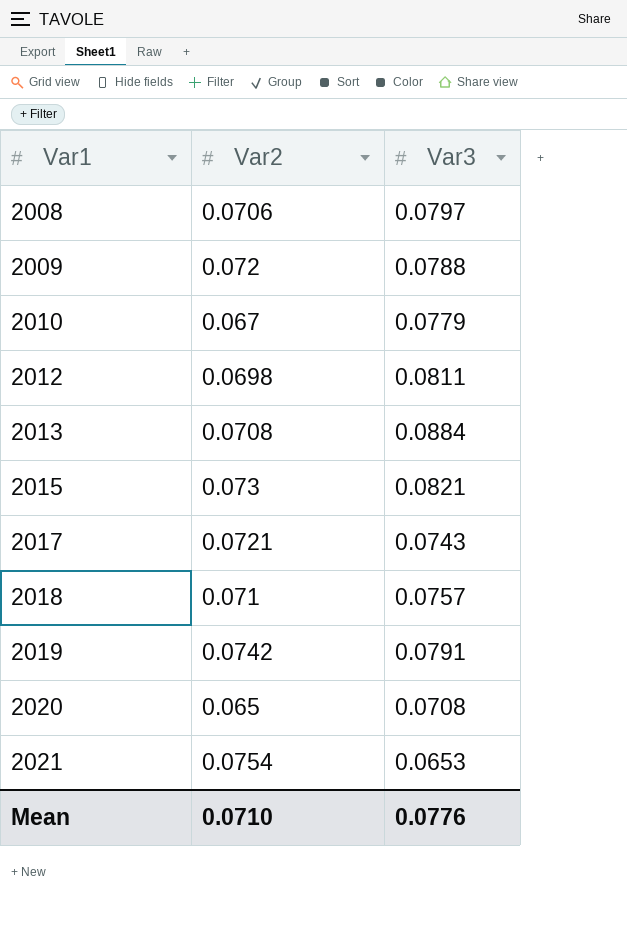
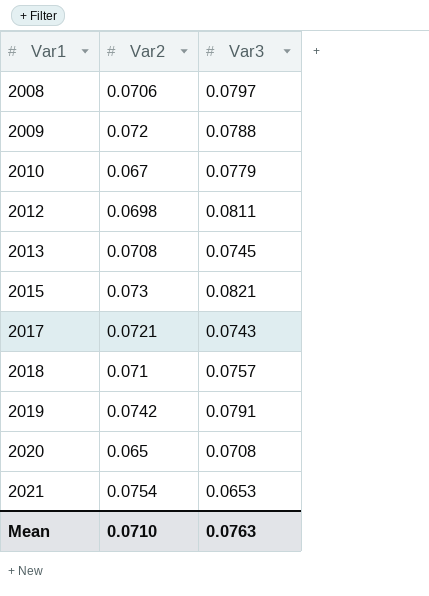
2013 | Var3: 0.0884 -> 0.0745
Mean | Var3: 0.0776 -> 0.0763

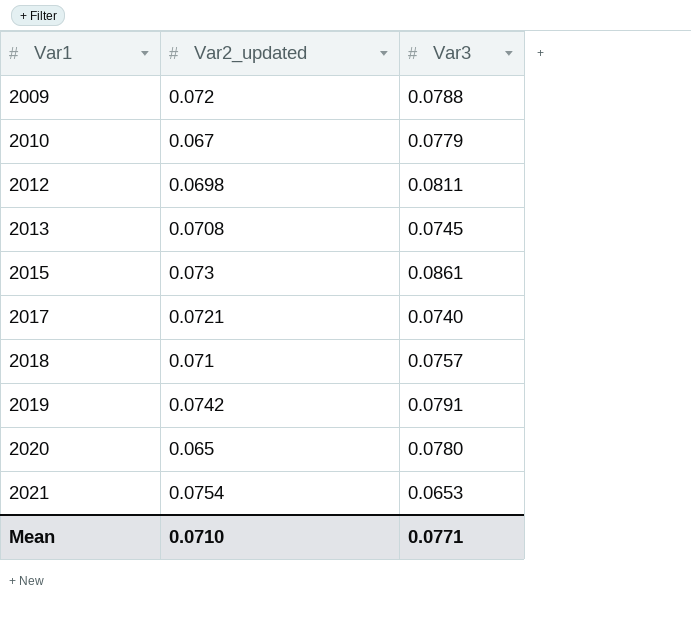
column name: Var2 -> Var2_updated
row 2008: 0.0706 | 0.0797 -> none
2015 | Var3: 0.0821 -> 0.0861
2017 | Var3: 0.0743 -> 0.0740
2020 | Var3: 0.0708 -> 0.0780
Mean | Var3: 0.0763 -> 0.0771

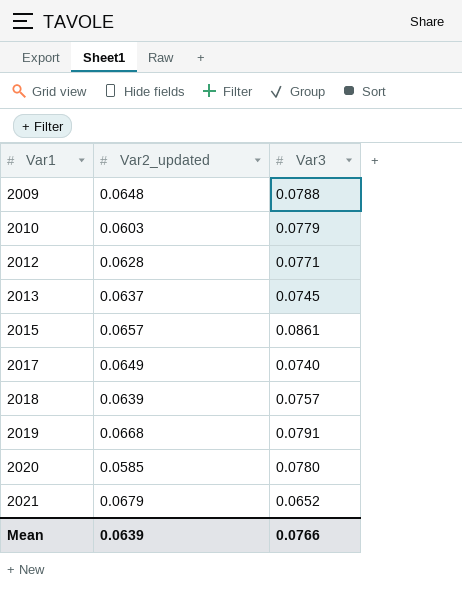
2009 | Var2_updated: 0.072 -> 0.0648
2010 | Var2_updated: 0.067 -> 0.0603
2012 | Var2_updated: 0.0698 -> 0.0628
2012 | Var3: 0.0811 -> 0.0771
2013 | Var2_updated: 0.0708 -> 0.0637
2015 | Var2_updated: 0.073 -> 0.0657
2017 | Var2_updated: 0.0721 -> 0.0649
2018 | Var2_updated: 0.071 -> 0.0639
2019 | Var2_updated: 0.0742 -> 0.0668
2020 | Var2_updated: 0.065 -> 0.0585
2021 | Var2_updated: 0.0754 -> 0.0679
2021 | Var3: 0.0653 -> 0.0652
Mean | Var2_updated: 0.0710 -> 0.0639
Mean | Var3: 0.0771 -> 0.0766

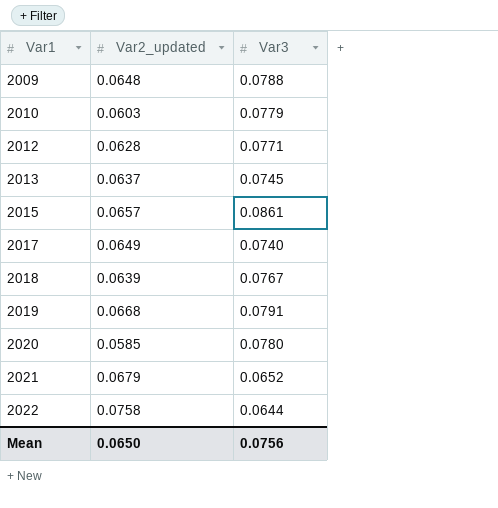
2018 | Var3: 0.0757 -> 0.0767
row 2022: none -> 0.0758 | 0.0644
Mean | Var2_updated: 0.0639 -> 0.0650
Mean | Var3: 0.0766 -> 0.0756

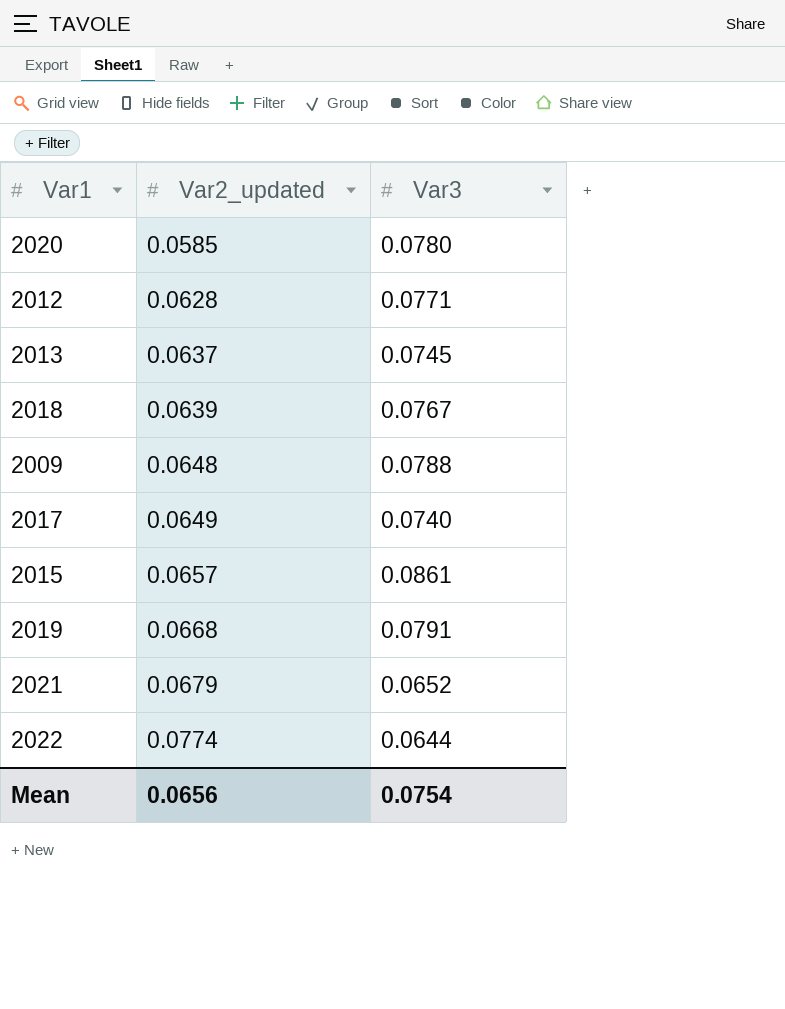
row order: Var1 ascending -> Var2_updated ascending
row 2010: 0.0603 | 0.0779 -> none
2022 | Var2_updated: 0.0758 -> 0.0774
Mean | Var2_updated: 0.0650 -> 0.0656
Mean | Var3: 0.0756 -> 0.0754

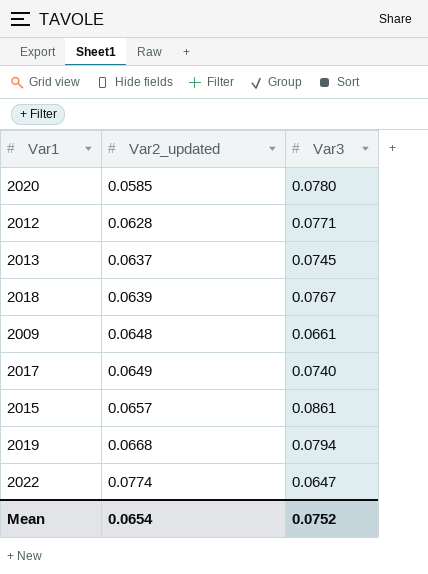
row 2021: 0.0679 | 0.0652 -> none
2009 | Var3: 0.0788 -> 0.0661
2019 | Var3: 0.0791 -> 0.0794
2022 | Var3: 0.0644 -> 0.0647
Mean | Var2_updated: 0.0656 -> 0.0654
Mean | Var3: 0.0754 -> 0.0752

